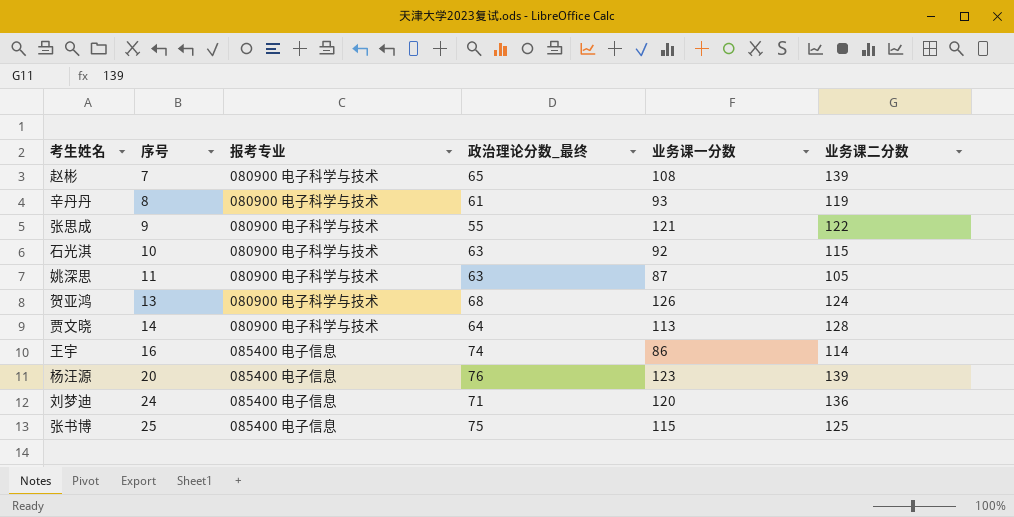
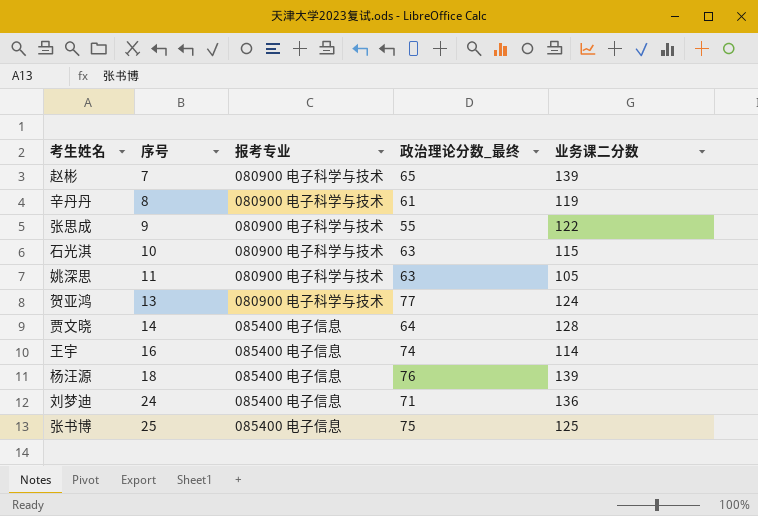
column 业务课一分数 | position: 5 -> none
贺亚鸿 | 政治理论分数_最终: 68 -> 77
贾文晓 | 报考专业: 080900 电子科学与技术 -> 085400 电子信息
杨汪源 | 序号: 20 -> 18

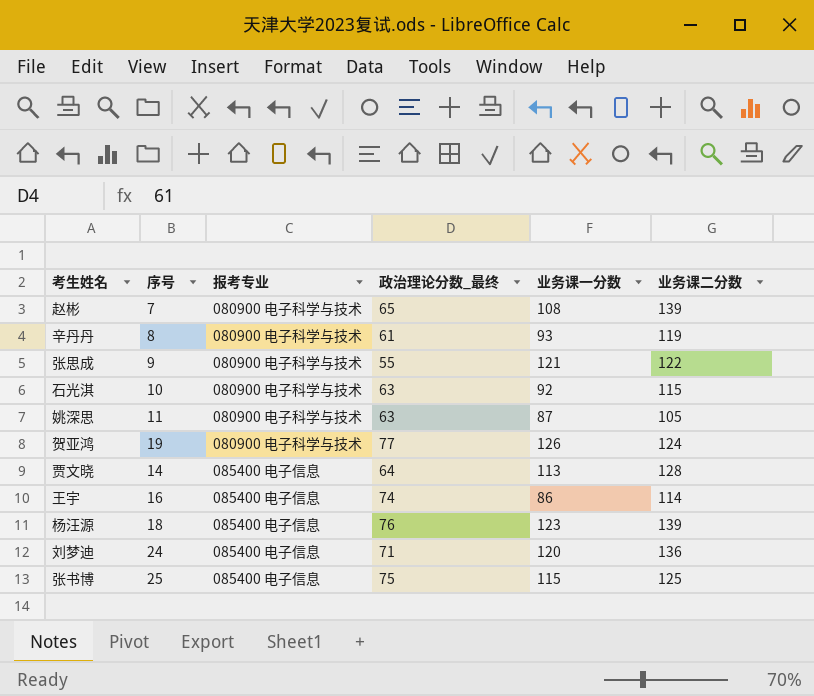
column 业务课一分数 | position: none -> 5
贺亚鸿 | 序号: 13 -> 19

